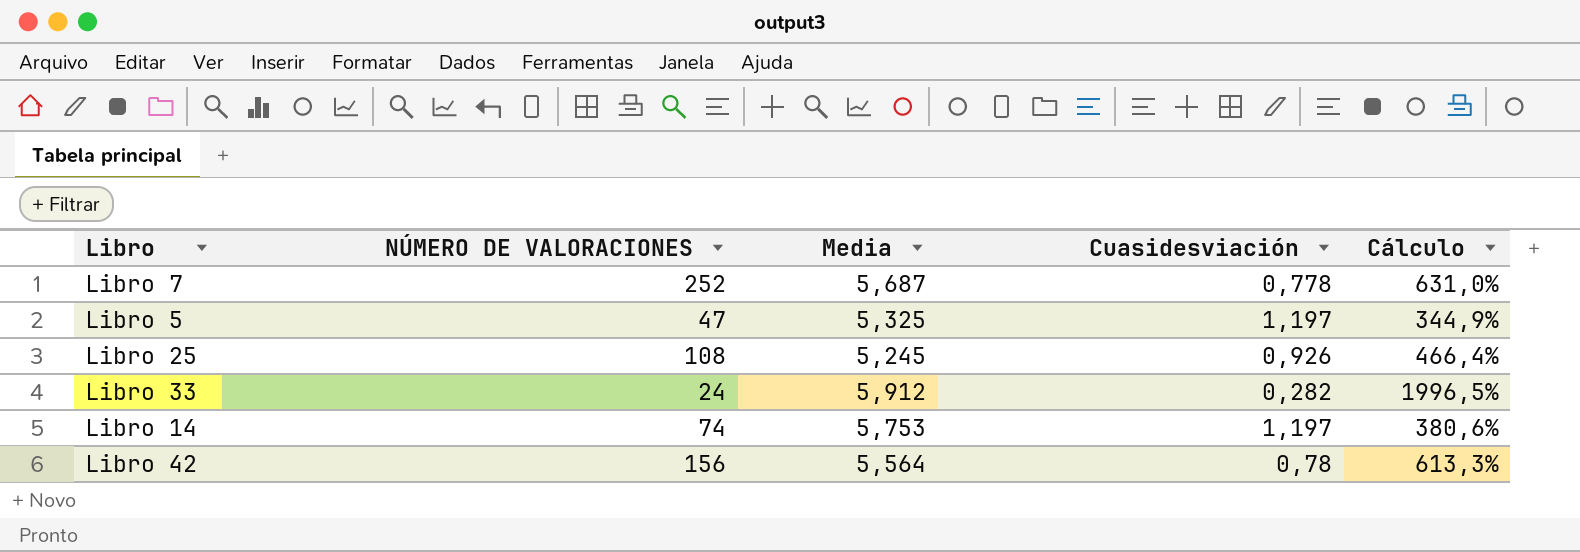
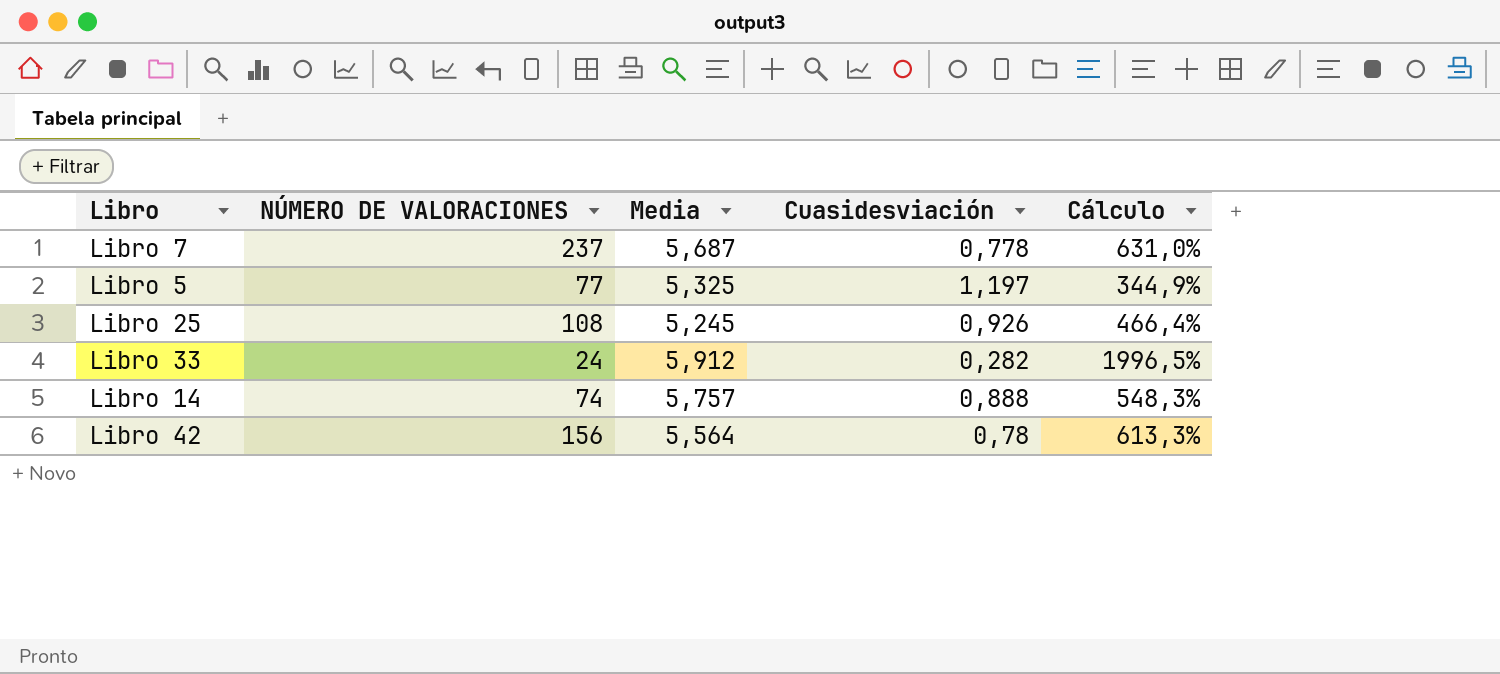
Libro 7 | NÚMERO DE VALORACIONES: 252 -> 237
Libro 5 | NÚMERO DE VALORACIONES: 47 -> 77
Libro 14 | Media: 5,753 -> 5,757
Libro 14 | Cuasidesviación: 1,197 -> 0,888
Libro 14 | Cálculo: 380,6% -> 548,3%

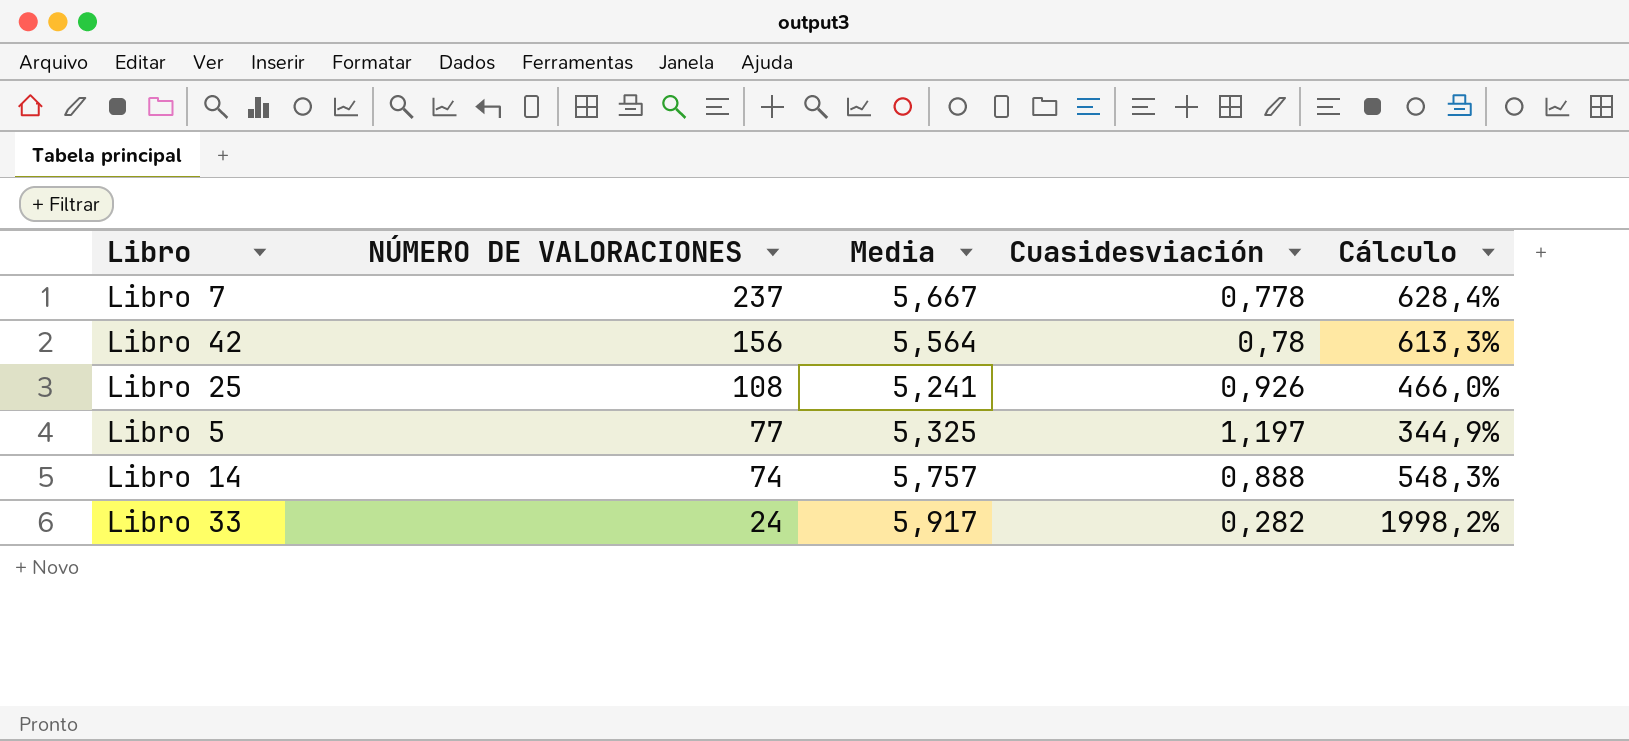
row order: none -> NÚMERO DE VALORACIONES descending
Libro 7 | Media: 5,687 -> 5,667
Libro 7 | Cálculo: 631,0% -> 628,4%
Libro 25 | Media: 5,245 -> 5,241
Libro 25 | Cálculo: 466,4% -> 466,0%
Libro 33 | Media: 5,912 -> 5,917
Libro 33 | Cálculo: 1996,5% -> 1998,2%

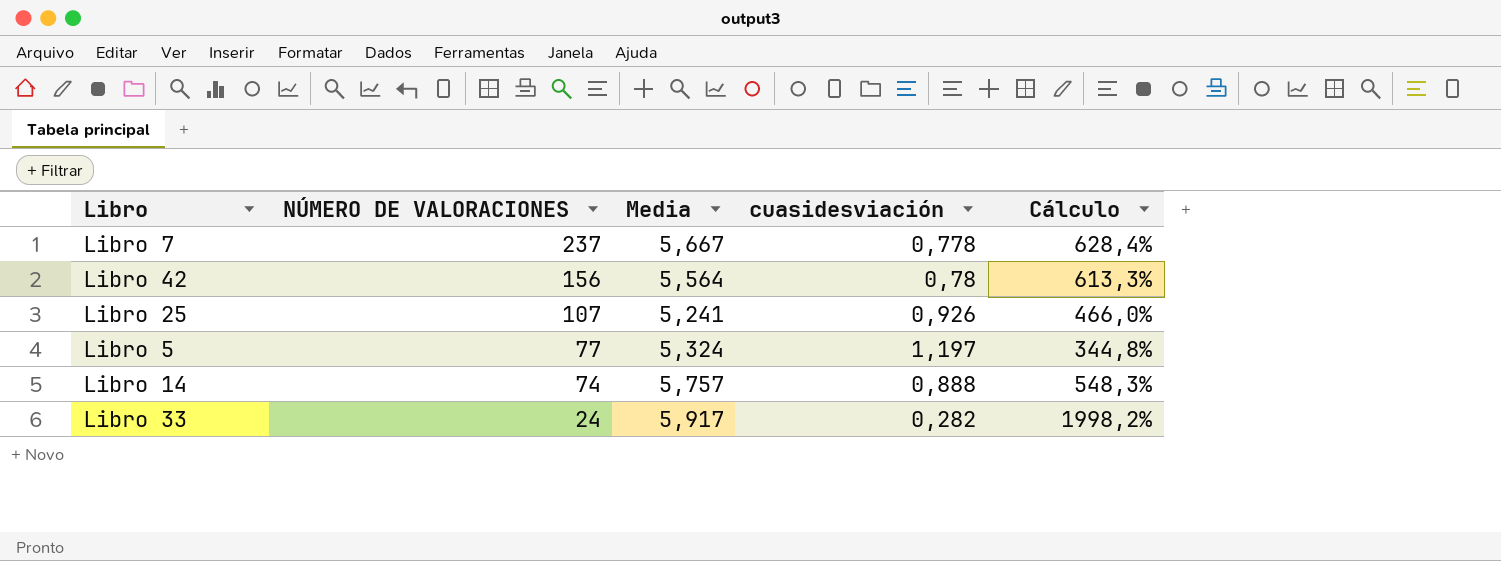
column name: Cuasidesviación -> cuasidesviación
Libro 25 | NÚMERO DE VALORACIONES: 108 -> 107
Libro 5 | Media: 5,325 -> 5,324
Libro 5 | Cálculo: 344,9% -> 344,8%

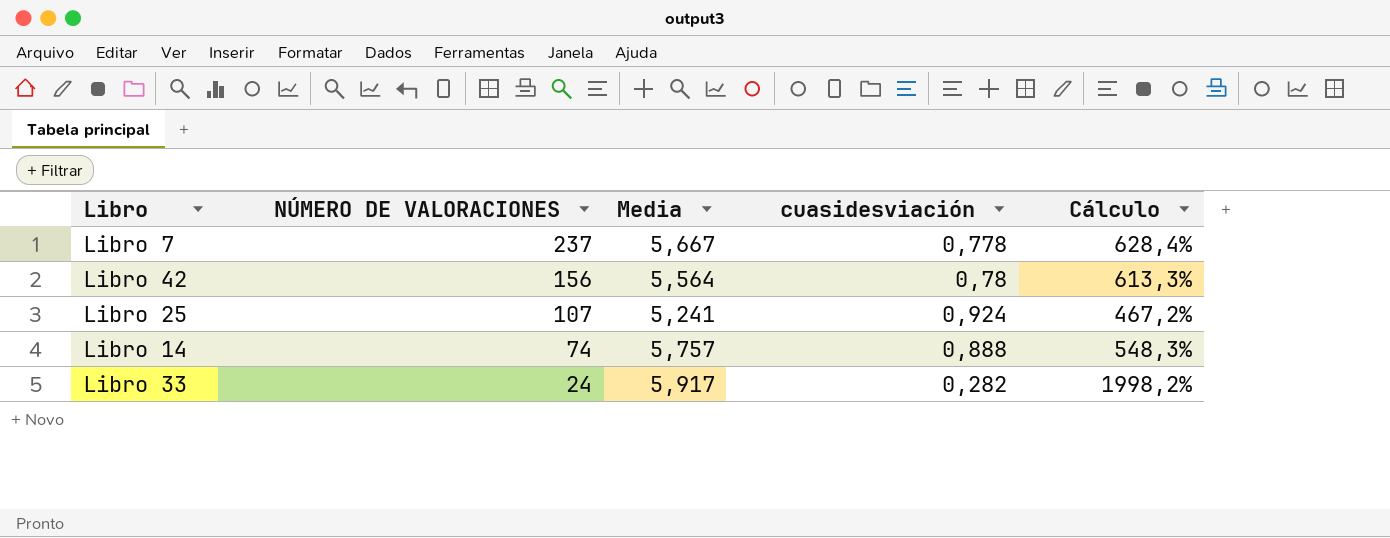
row Libro 5: 77 | 5,324 | 1,197 | 344,8% -> none
Libro 25 | cuasidesviación: 0,926 -> 0,924
Libro 25 | Cálculo: 466,0% -> 467,2%

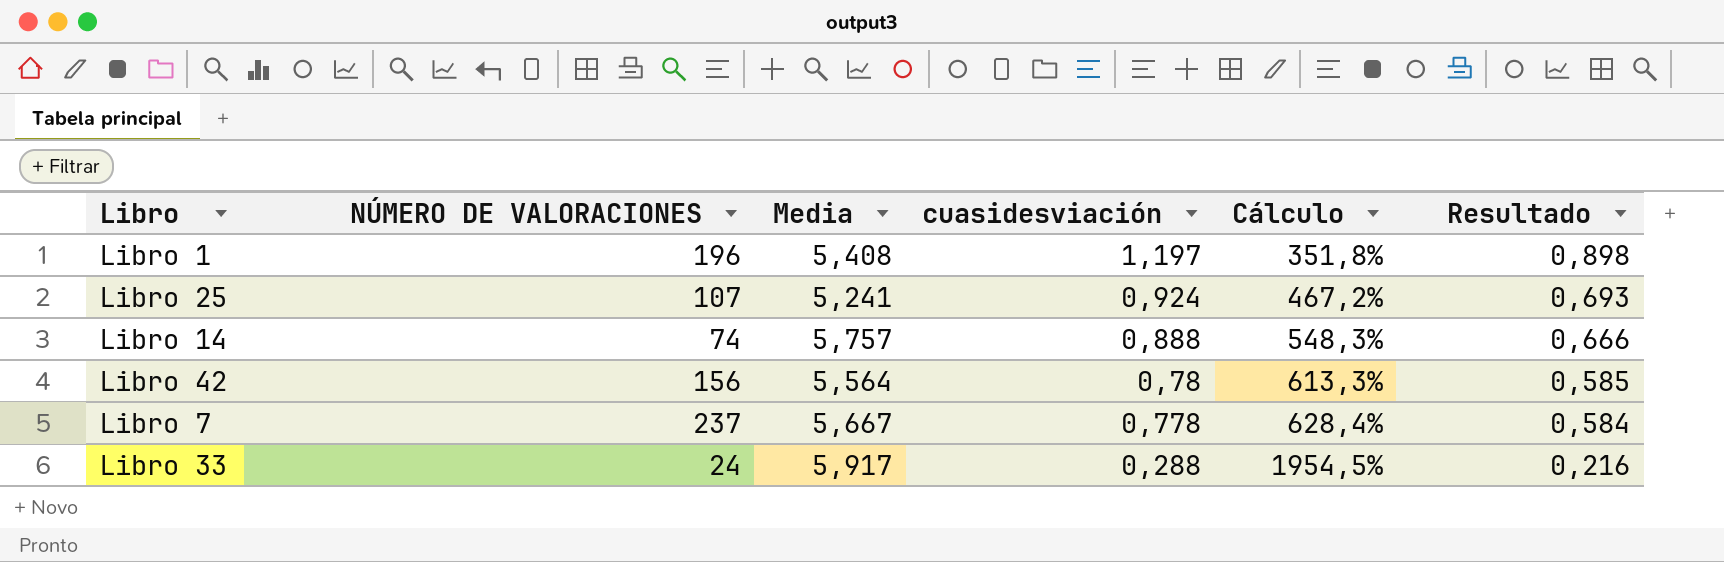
row order: NÚMERO DE VALORACIONES descending -> cuasidesviación descending
column Resultado | formula: none -> [cuasidesviación] * 0,75
row Libro 1: none -> 196 | 5,408 | 1,197 | 351,8% | 0,898
Libro 33 | cuasidesviación: 0,282 -> 0,288
Libro 33 | Cálculo: 1998,2% -> 1954,5%

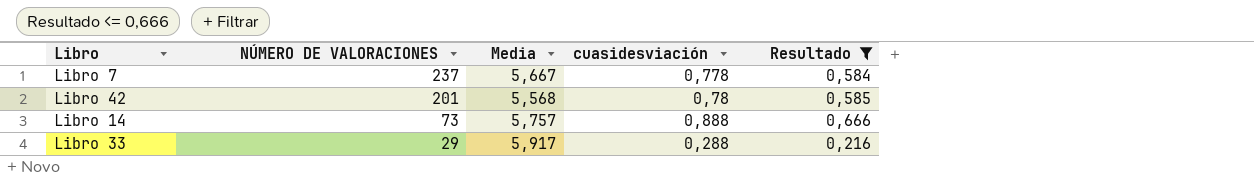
filter: none -> Resultado <= 0,666
row order: cuasidesviación descending -> NÚMERO DE VALORACIONES descending
column Cálculo | formula: ([Media] - [cuasidesviación]) / [cuasidesviación] -> none
Libro 42 | NÚMERO DE VALORACIONES: 156 -> 201
Libro 42 | Media: 5,564 -> 5,568
Libro 14 | NÚMERO DE VALORACIONES: 74 -> 73
Libro 33 | NÚMERO DE VALORACIONES: 24 -> 29

